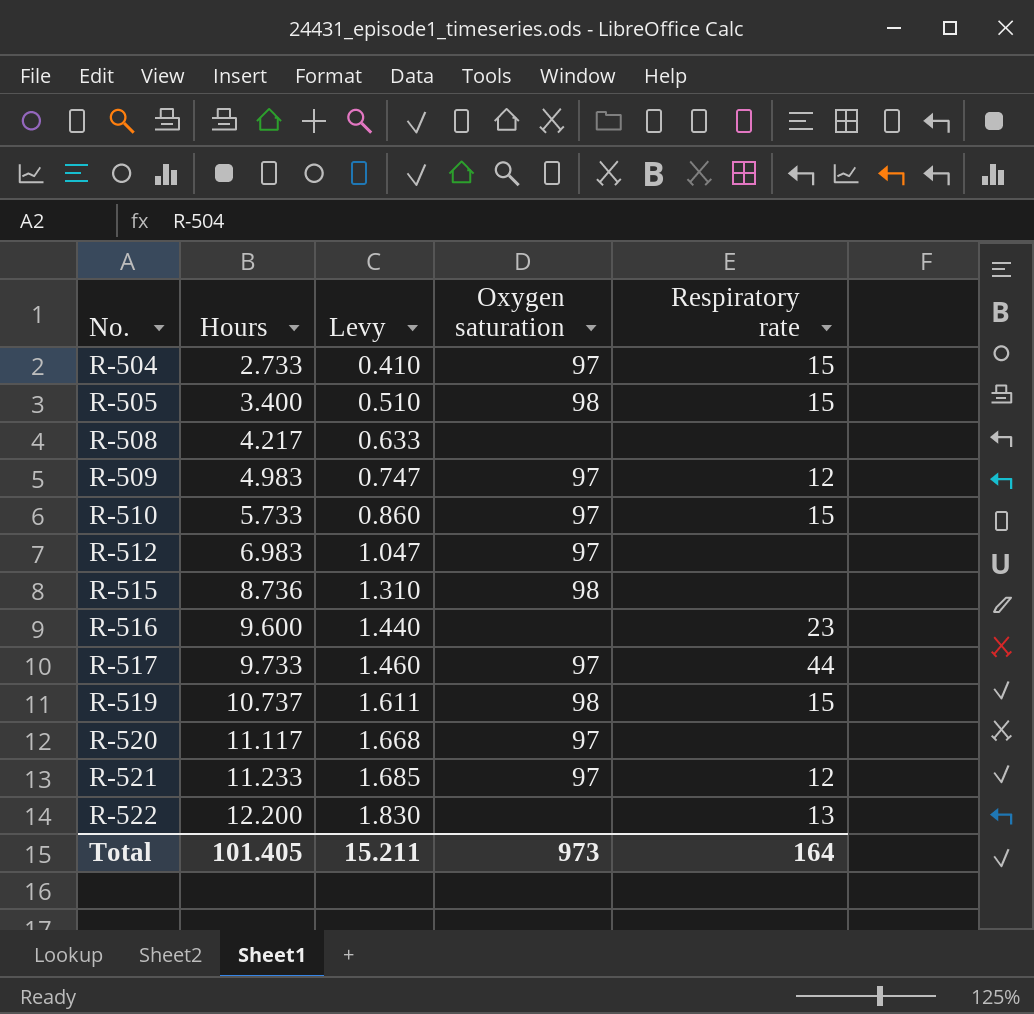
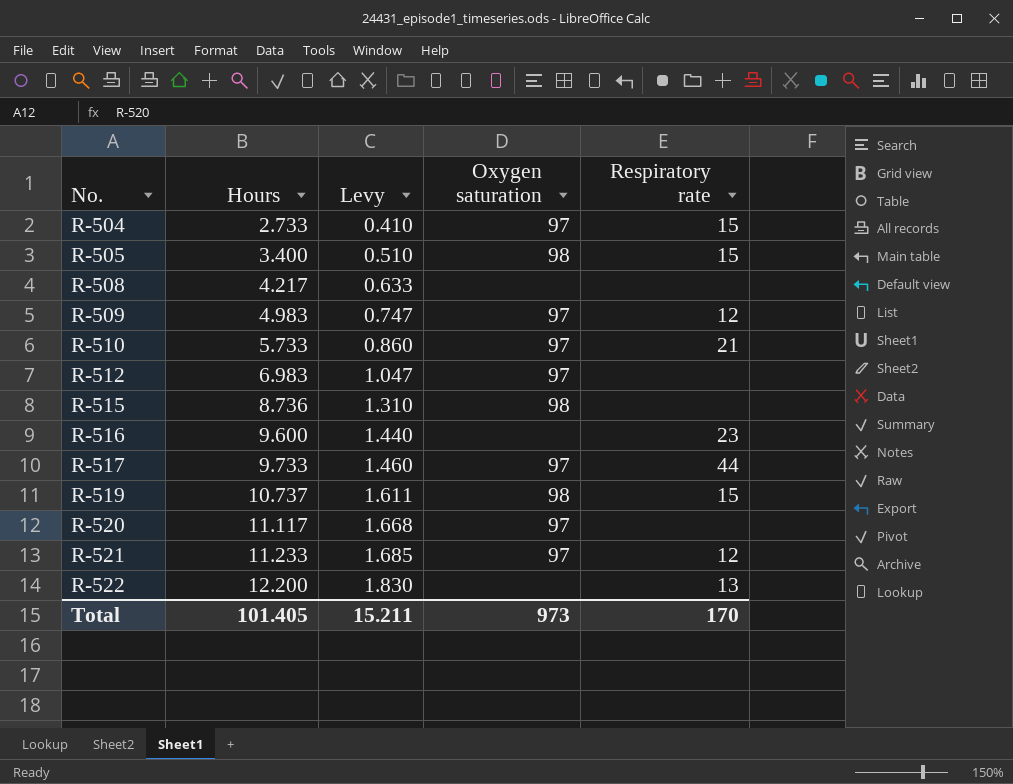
R-510 | Respiratory rate: 15 -> 21
Total | Respiratory rate: 164 -> 170

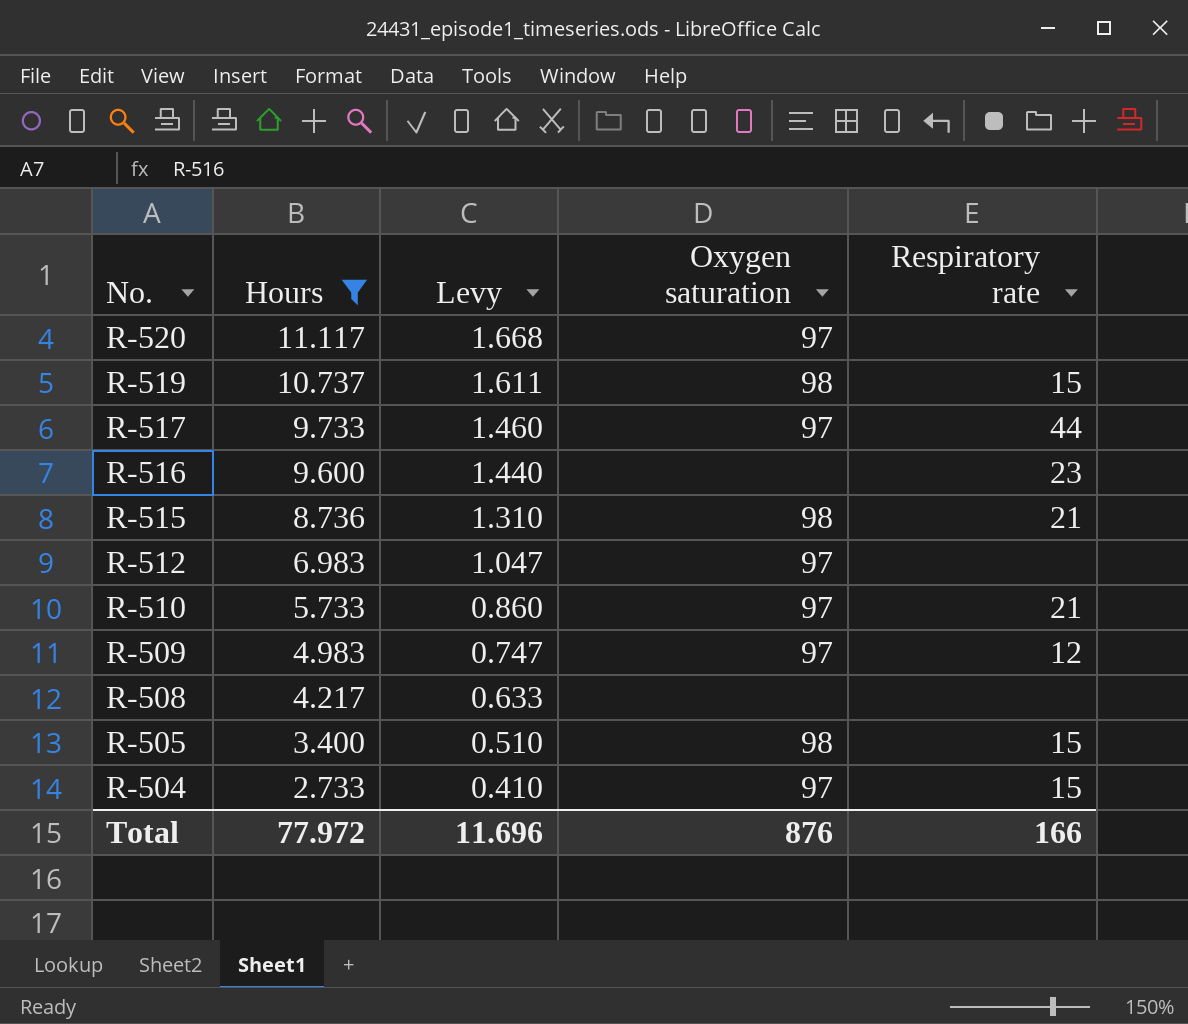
filter: none -> Hours <= 11.117
row order: No. ascending -> No. descending
R-515 | Respiratory rate: none -> 21
Total | Hours: 101.405 -> 77.972
Total | Levy: 15.211 -> 11.696
Total | Oxygen saturation: 973 -> 876
Total | Respiratory rate: 170 -> 166

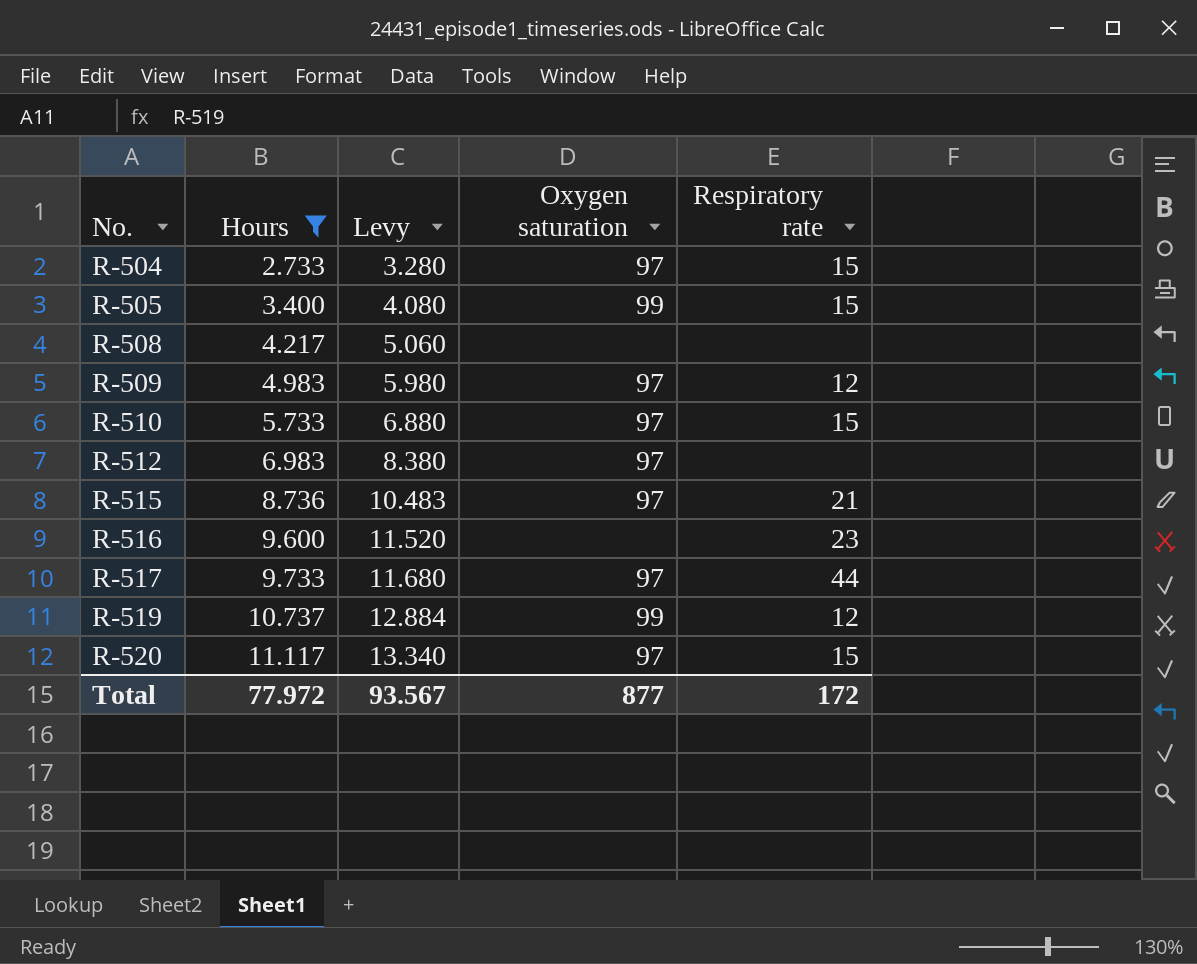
row order: No. descending -> No. ascending
column Levy | formula: [Hours] * 0.15 -> [Hours] * 1.2
R-505 | Oxygen saturation: 98 -> 99
R-510 | Respiratory rate: 21 -> 15
R-515 | Oxygen saturation: 98 -> 97
R-519 | Oxygen saturation: 98 -> 99
R-519 | Respiratory rate: 15 -> 12
R-520 | Respiratory rate: none -> 15
Total | Levy: 11.696 -> 93.567
Total | Oxygen saturation: 876 -> 877
Total | Respiratory rate: 166 -> 172

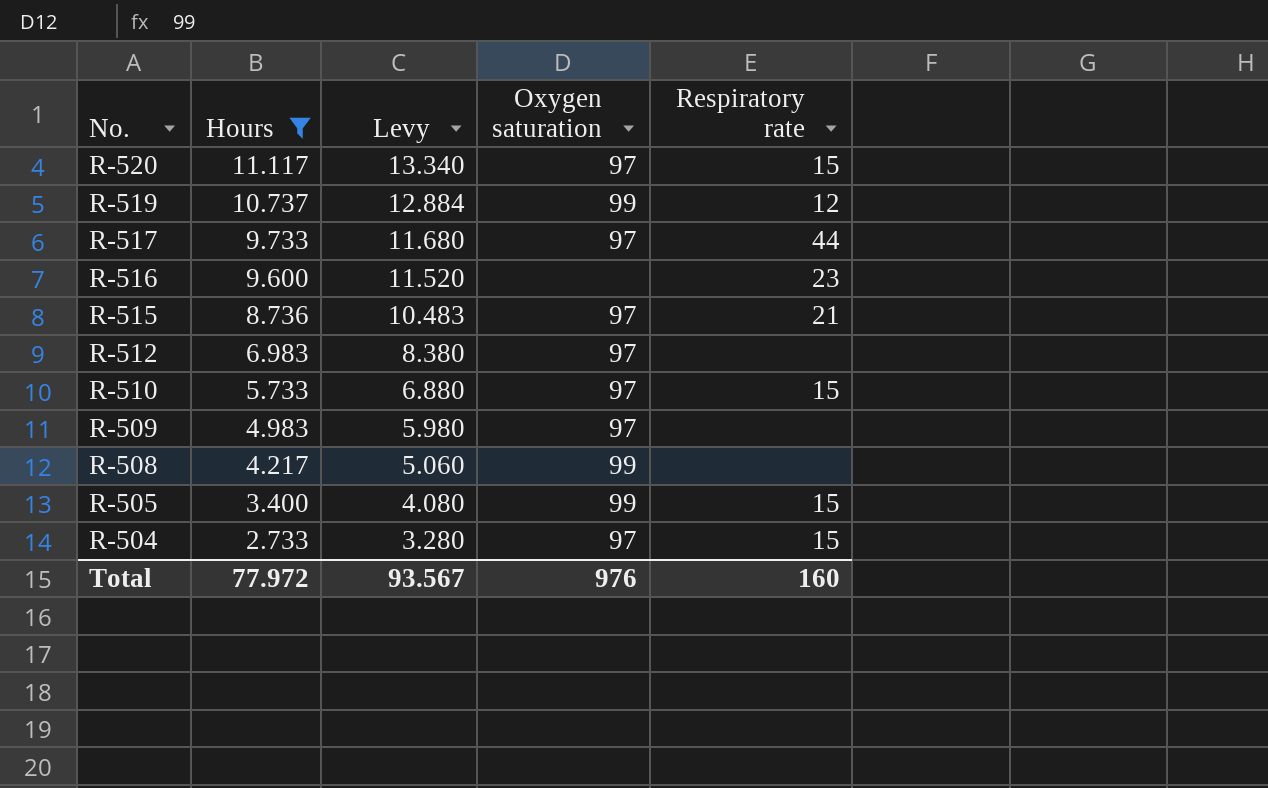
row order: No. ascending -> No. descending
R-509 | Respiratory rate: 12 -> none
R-508 | Oxygen saturation: none -> 99
Total | Oxygen saturation: 877 -> 976
Total | Respiratory rate: 172 -> 160

